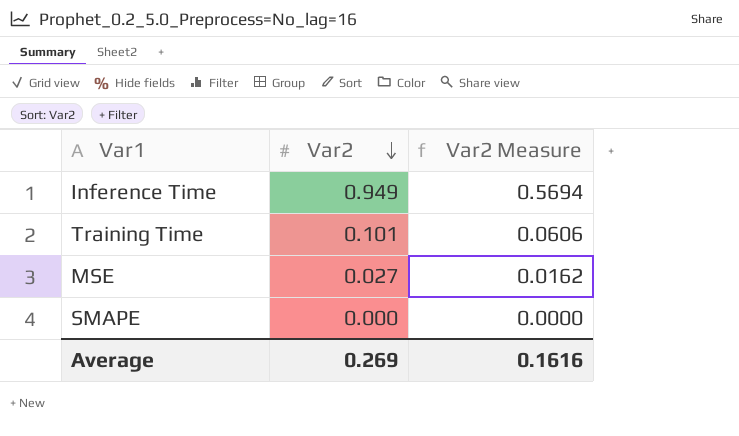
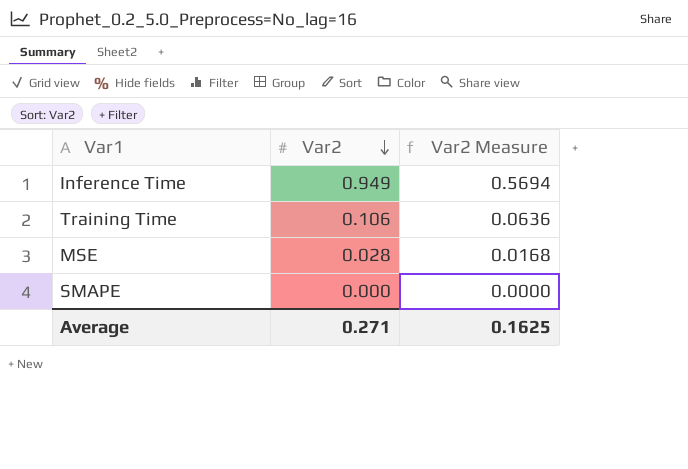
Training Time | Var2: 0.101 -> 0.106
Training Time | Var2 Measure: 0.0606 -> 0.0636
MSE | Var2: 0.027 -> 0.028
MSE | Var2 Measure: 0.0162 -> 0.0168
Average | Var2: 0.269 -> 0.271
Average | Var2 Measure: 0.1616 -> 0.1625

